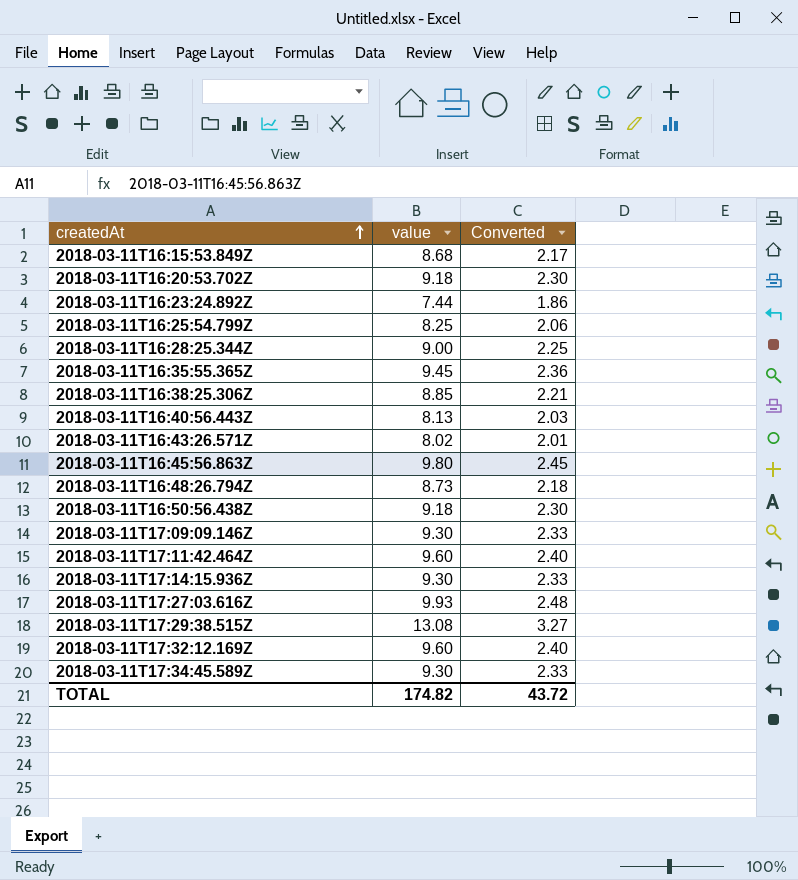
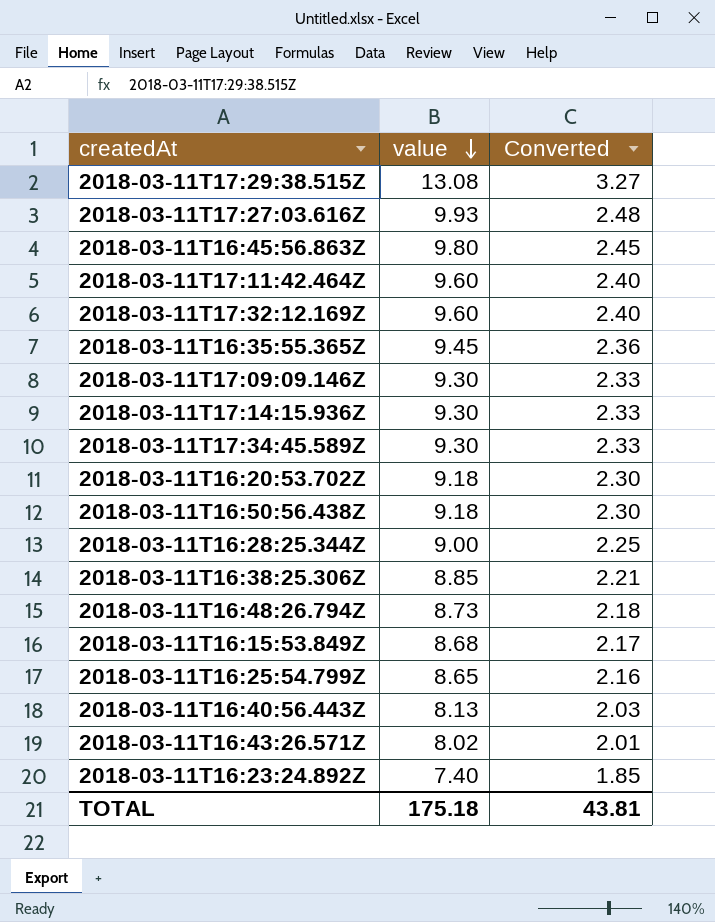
row order: createdAt ascending -> value descending
2018-03-11T16:25:54.799Z | value: 8.25 -> 8.65
2018-03-11T16:25:54.799Z | Converted: 2.06 -> 2.16
2018-03-11T16:23:24.892Z | value: 7.44 -> 7.40
2018-03-11T16:23:24.892Z | Converted: 1.86 -> 1.85
TOTAL | value: 174.82 -> 175.18
TOTAL | Converted: 43.72 -> 43.81

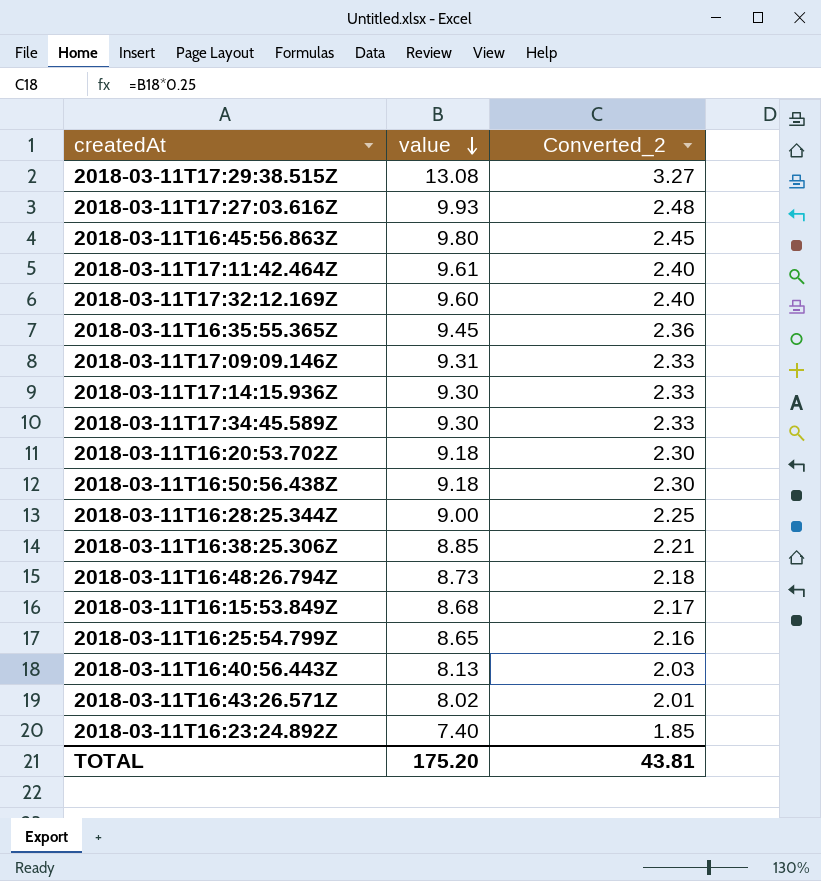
column name: Converted -> Converted_2
2018-03-11T17:11:42.464Z | value: 9.60 -> 9.61
2018-03-11T17:09:09.146Z | value: 9.30 -> 9.31
TOTAL | value: 175.18 -> 175.20

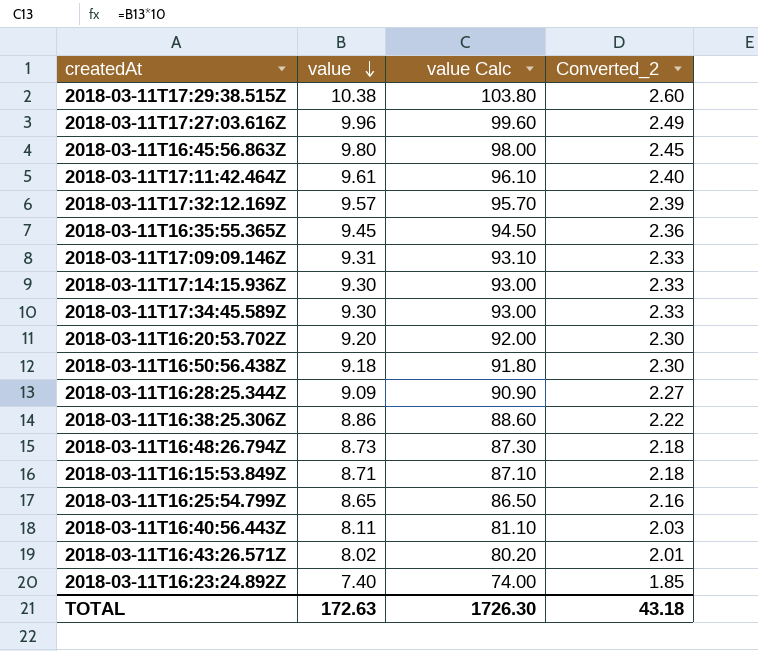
column value Calc | formula: none -> [value] * 10
2018-03-11T17:29:38.515Z | value: 13.08 -> 10.38
2018-03-11T17:29:38.515Z | Converted_2: 3.27 -> 2.60
2018-03-11T17:27:03.616Z | value: 9.93 -> 9.96
2018-03-11T17:27:03.616Z | Converted_2: 2.48 -> 2.49
2018-03-11T17:32:12.169Z | value: 9.60 -> 9.57
2018-03-11T17:32:12.169Z | Converted_2: 2.40 -> 2.39
2018-03-11T16:20:53.702Z | value: 9.18 -> 9.20
2018-03-11T16:28:25.344Z | value: 9.00 -> 9.09
2018-03-11T16:28:25.344Z | Converted_2: 2.25 -> 2.27
2018-03-11T16:38:25.306Z | value: 8.85 -> 8.86
2018-03-11T16:38:25.306Z | Converted_2: 2.21 -> 2.22
2018-03-11T16:15:53.849Z | value: 8.68 -> 8.71
2018-03-11T16:15:53.849Z | Converted_2: 2.17 -> 2.18
2018-03-11T16:40:56.443Z | value: 8.13 -> 8.11
TOTAL | value: 175.20 -> 172.63
TOTAL | Converted_2: 43.81 -> 43.18

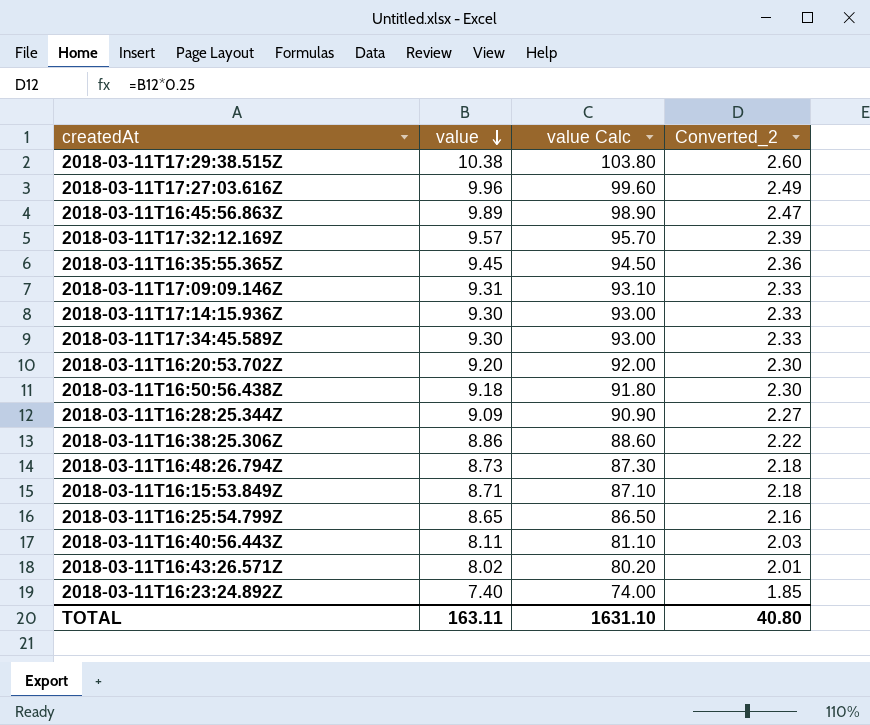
row 2018-03-11T17:11:42.464Z: 9.61 | 96.10 | 2.40 -> none
2018-03-11T16:45:56.863Z | value: 9.80 -> 9.89
2018-03-11T16:45:56.863Z | value Calc: 98.00 -> 98.90
2018-03-11T16:45:56.863Z | Converted_2: 2.45 -> 2.47
TOTAL | value: 172.63 -> 163.11
TOTAL | value Calc: 1726.30 -> 1631.10
TOTAL | Converted_2: 43.18 -> 40.80

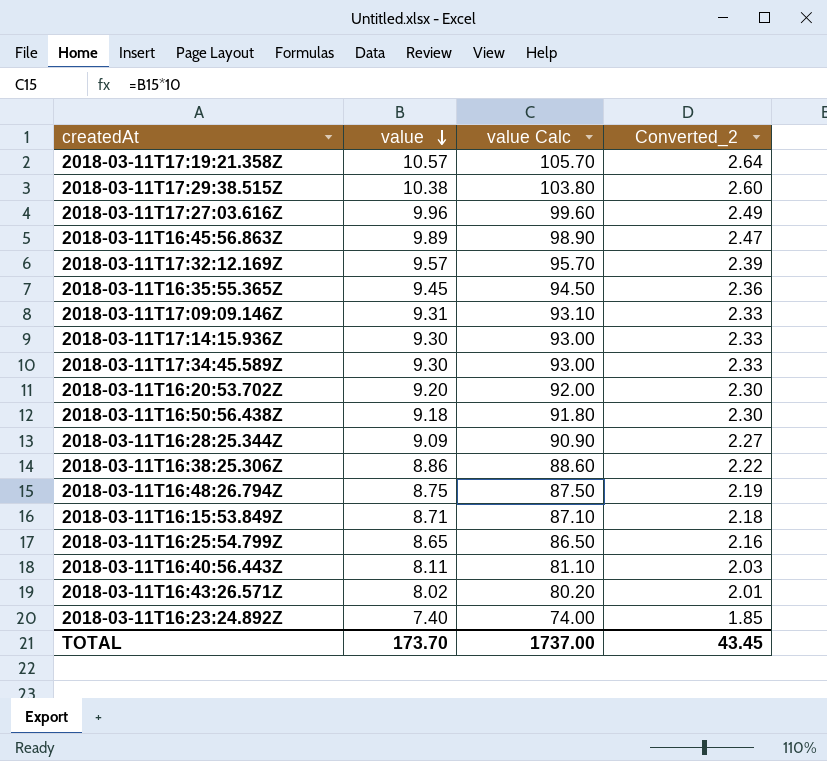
row 2018-03-11T17:19:21.358Z: none -> 10.57 | 105.70 | 2.64
2018-03-11T16:48:26.794Z | value: 8.73 -> 8.75
2018-03-11T16:48:26.794Z | value Calc: 87.30 -> 87.50
2018-03-11T16:48:26.794Z | Converted_2: 2.18 -> 2.19
TOTAL | value: 163.11 -> 173.70
TOTAL | value Calc: 1631.10 -> 1737.00
TOTAL | Converted_2: 40.80 -> 43.45

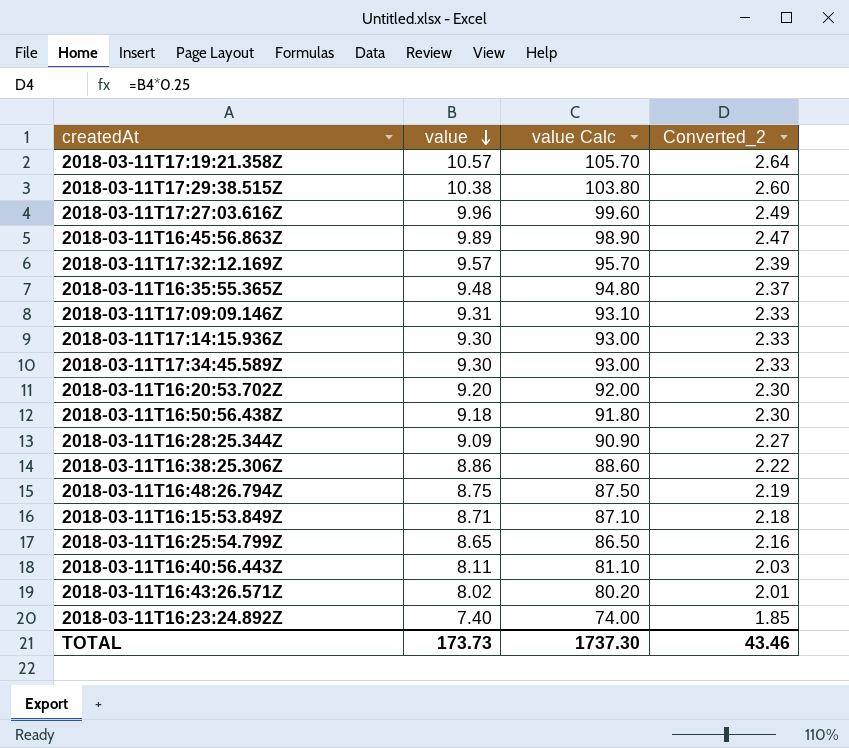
2018-03-11T16:35:55.365Z | value: 9.45 -> 9.48
2018-03-11T16:35:55.365Z | value Calc: 94.50 -> 94.80
2018-03-11T16:35:55.365Z | Converted_2: 2.36 -> 2.37
TOTAL | value: 173.70 -> 173.73
TOTAL | value Calc: 1737.00 -> 1737.30
TOTAL | Converted_2: 43.45 -> 43.46

